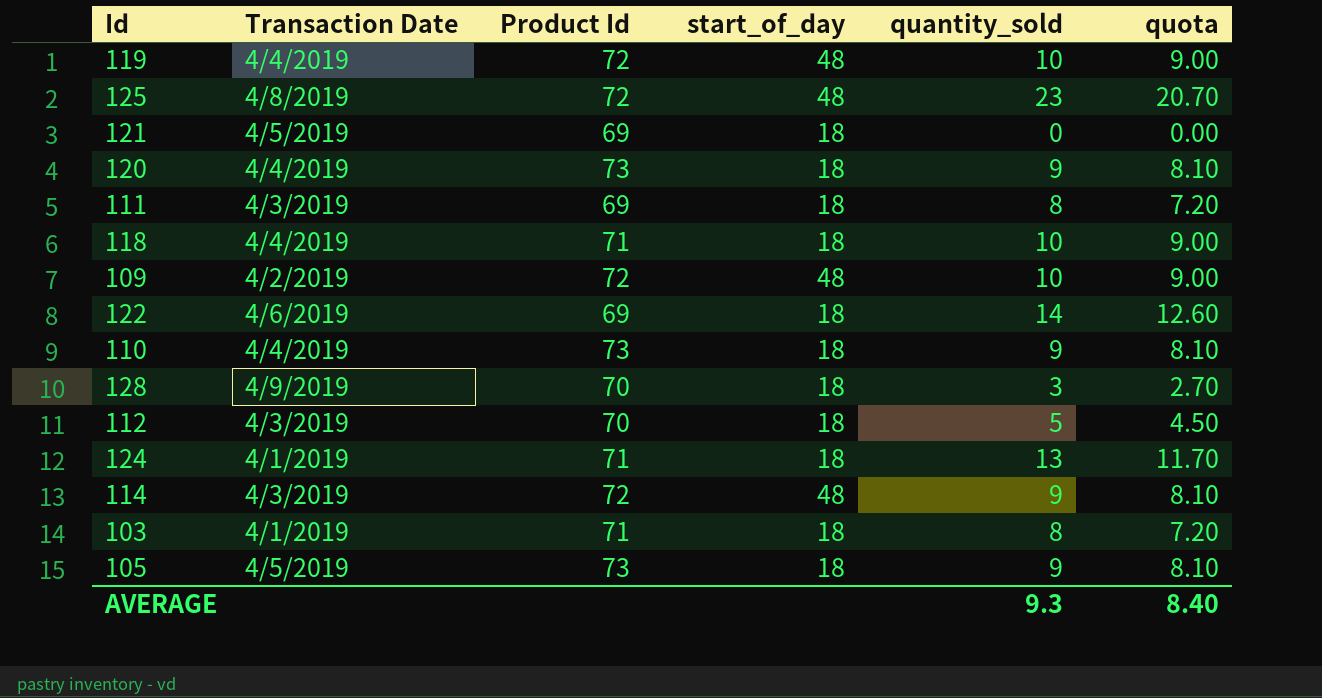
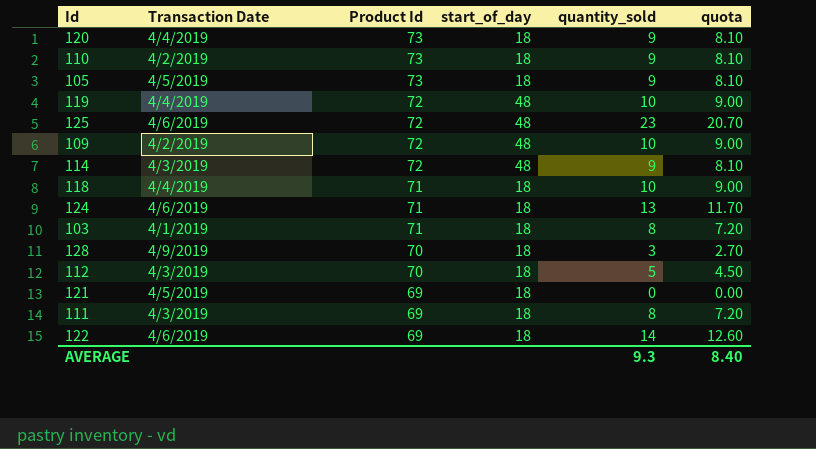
row order: none -> Product Id descending
110 | Transaction Date: 4/4/2019 -> 4/2/2019
125 | Transaction Date: 4/8/2019 -> 4/6/2019
124 | Transaction Date: 4/1/2019 -> 4/6/2019

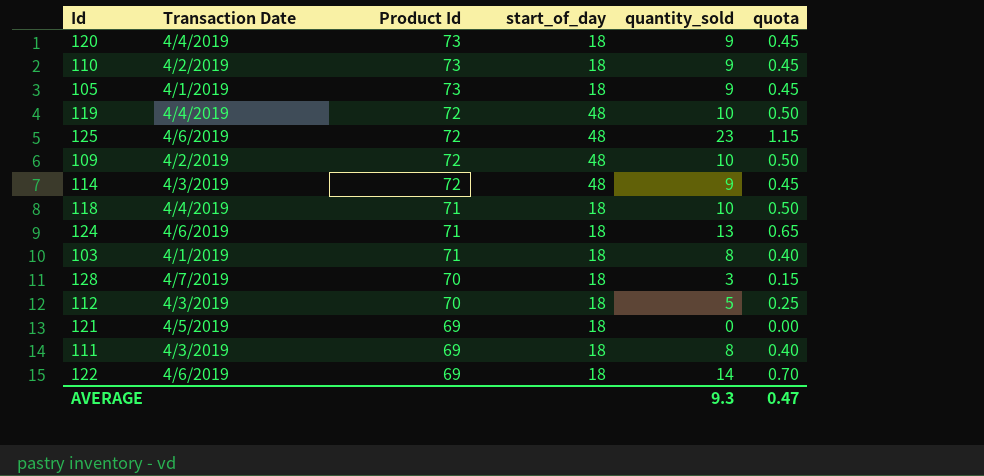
column quota | formula: [quantity_sold] * 0.9 -> [quantity_sold] * 0.05
105 | Transaction Date: 4/5/2019 -> 4/1/2019
128 | Transaction Date: 4/9/2019 -> 4/7/2019
AVERAGE | quota: 8.40 -> 0.47

